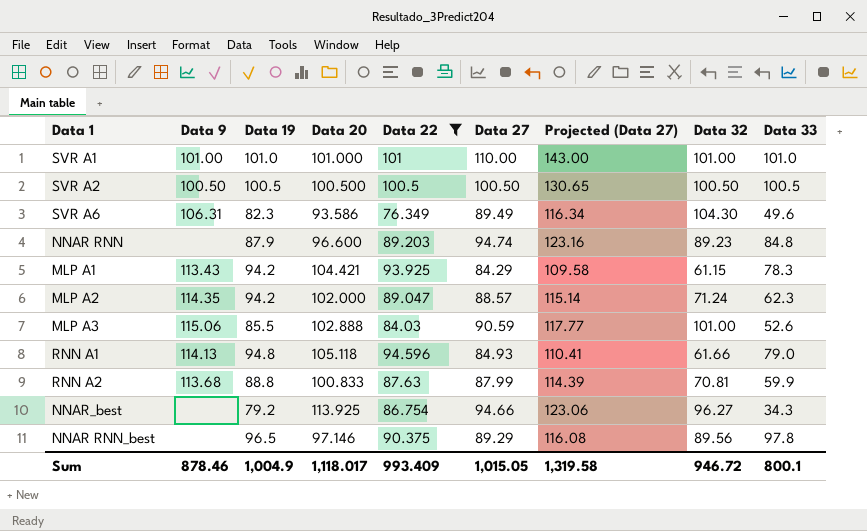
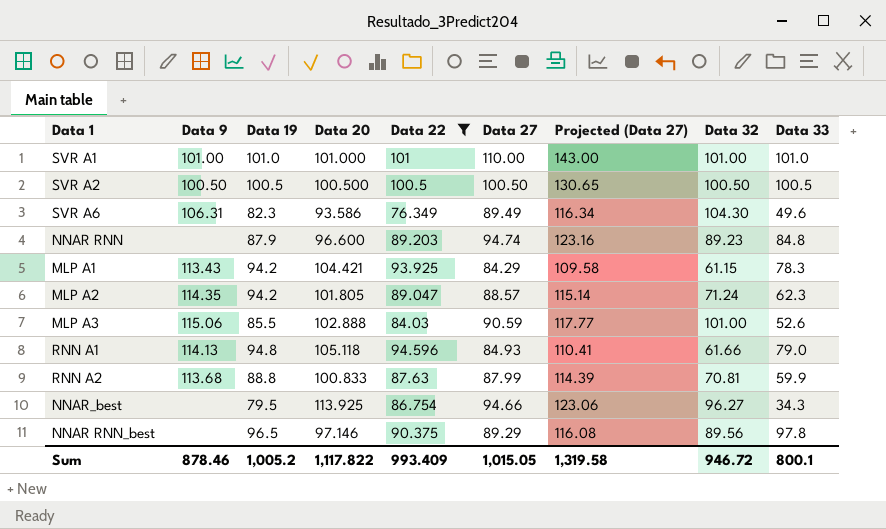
MLP A2 | Data 20: 102.000 -> 101.805
NNAR_best | Data 19: 79.2 -> 79.5
Sum | Data 19: 1,004.9 -> 1,005.2
Sum | Data 20: 1,118.017 -> 1,117.822

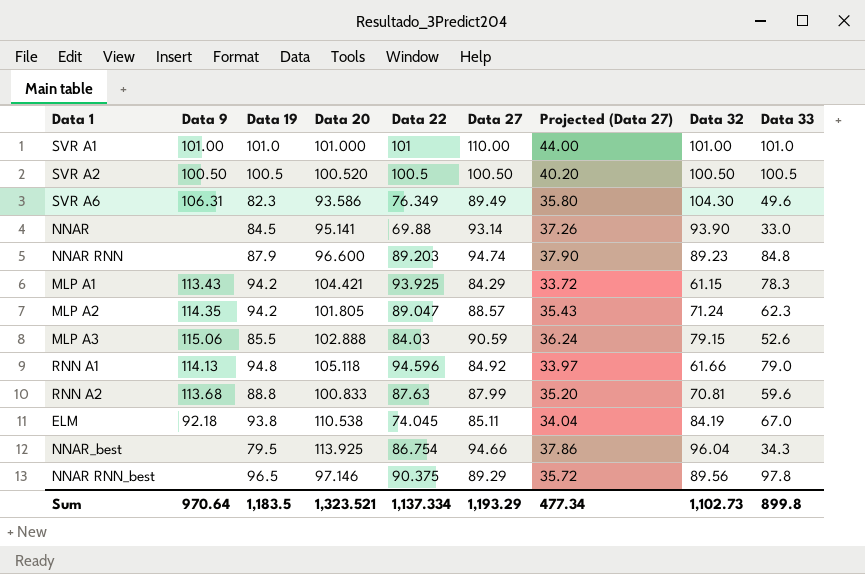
filter: Data 22 >= 76.349 -> none
column Projected (Data 27) | formula: [Data 27] * 1.3 -> [Data 27] * 0.4
SVR A2 | Data 20: 100.500 -> 100.520
MLP A3 | Data 32: 101.00 -> 79.15
RNN A1 | Data 27: 84.93 -> 84.92
RNN A2 | Data 33: 59.9 -> 59.6
NNAR_best | Data 32: 96.27 -> 96.04
Sum | Data 9: 878.46 -> 970.64
Sum | Data 19: 1,005.2 -> 1,183.5
Sum | Data 20: 1,117.822 -> 1,323.521
Sum | Data 22: 993.409 -> 1,137.334
Sum | Data 27: 1,015.05 -> 1,193.29
Sum | Projected (Data 27): 1,319.58 -> 477.34
Sum | Data 32: 946.72 -> 1,102.73
Sum | Data 33: 800.1 -> 899.8

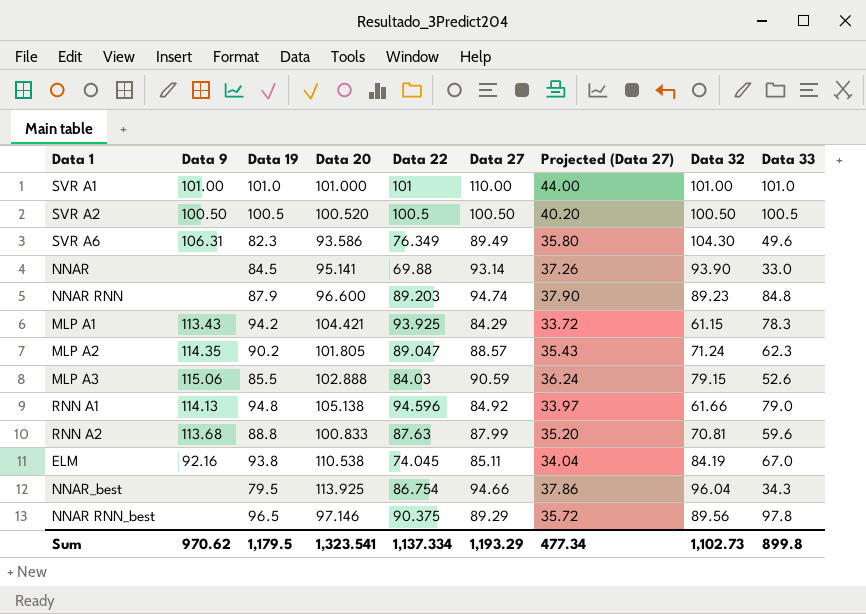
MLP A2 | Data 19: 94.2 -> 90.2
RNN A1 | Data 20: 105.118 -> 105.138
ELM | Data 9: 92.18 -> 92.16
Sum | Data 9: 970.64 -> 970.62
Sum | Data 19: 1,183.5 -> 1,179.5
Sum | Data 20: 1,323.521 -> 1,323.541

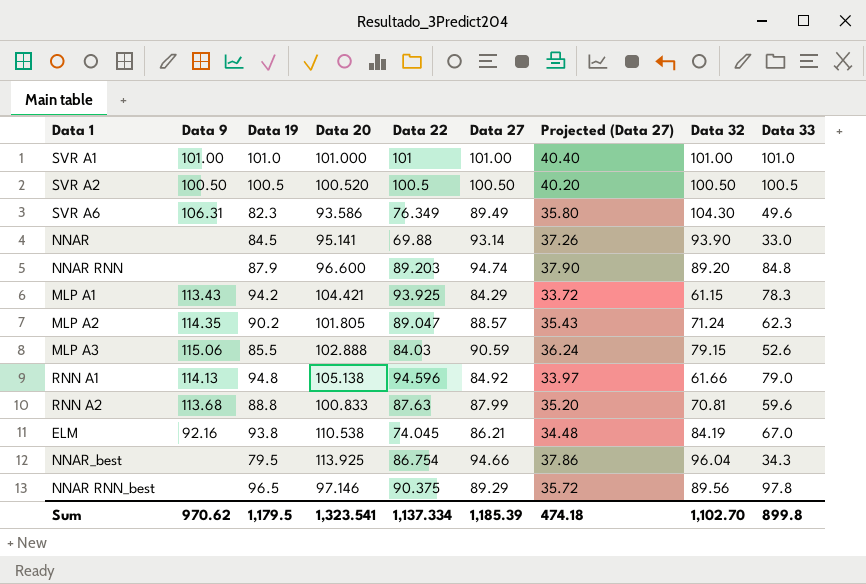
SVR A1 | Data 27: 110.00 -> 101.00
SVR A1 | Projected (Data 27): 44.00 -> 40.40
NNAR RNN | Data 32: 89.23 -> 89.20
ELM | Data 27: 85.11 -> 86.21
ELM | Projected (Data 27): 34.04 -> 34.48
Sum | Data 27: 1,193.29 -> 1,185.39
Sum | Projected (Data 27): 477.34 -> 474.18
Sum | Data 32: 1,102.73 -> 1,102.70

